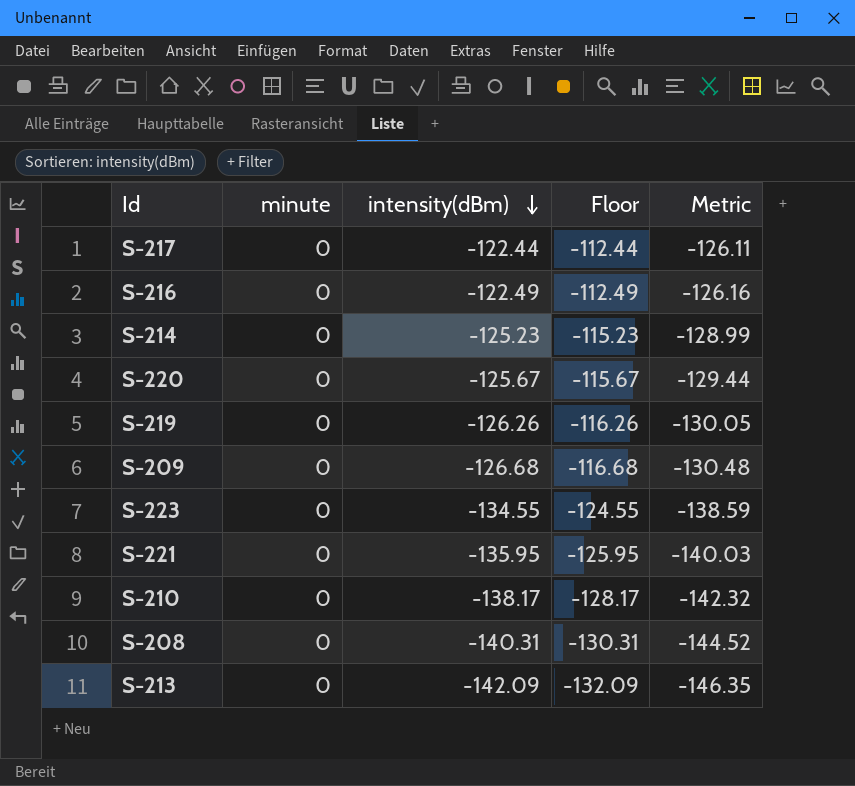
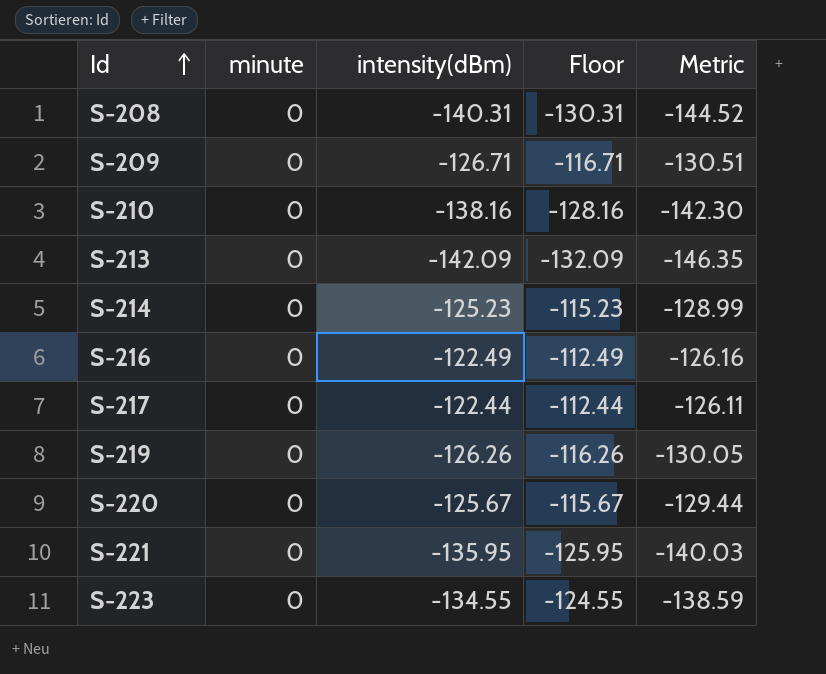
row order: intensity(dBm) descending -> Id ascending
S-209 | intensity(dBm): -126.68 -> -126.71
S-209 | Floor: -116.68 -> -116.71
S-209 | Metric: -130.48 -> -130.51
S-210 | intensity(dBm): -138.17 -> -138.16
S-210 | Floor: -128.17 -> -128.16
S-210 | Metric: -142.32 -> -142.30

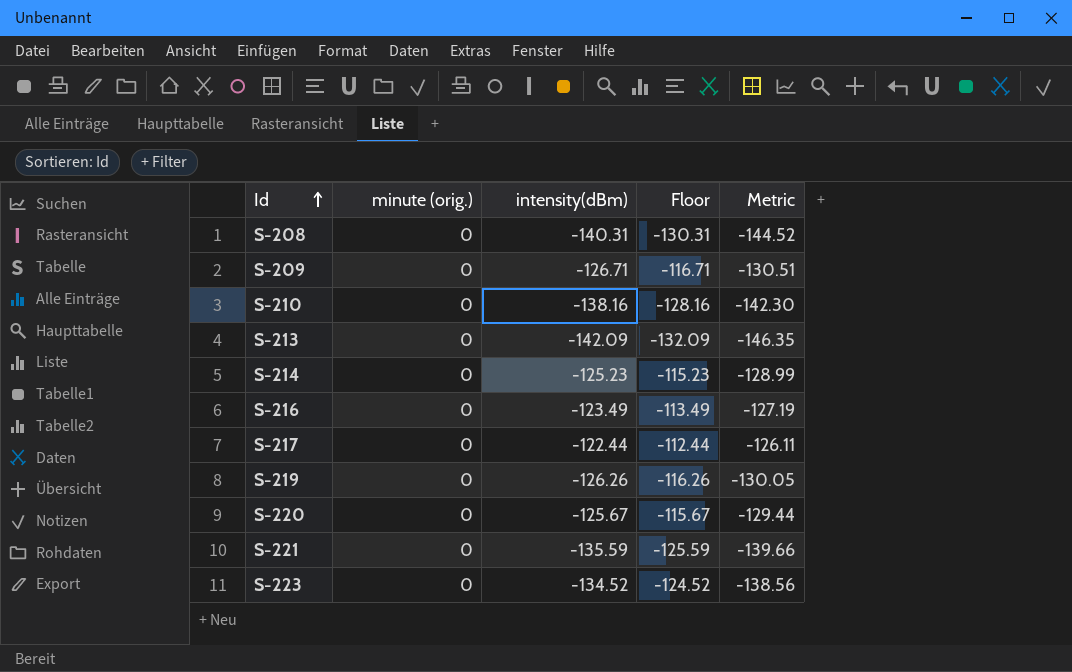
column name: minute -> minute (orig.)
S-216 | intensity(dBm): -122.49 -> -123.49
S-216 | Floor: -112.49 -> -113.49
S-216 | Metric: -126.16 -> -127.19
S-221 | intensity(dBm): -135.95 -> -135.59
S-221 | Floor: -125.95 -> -125.59
S-221 | Metric: -140.03 -> -139.66
S-223 | intensity(dBm): -134.55 -> -134.52
S-223 | Floor: -124.55 -> -124.52
S-223 | Metric: -138.59 -> -138.56

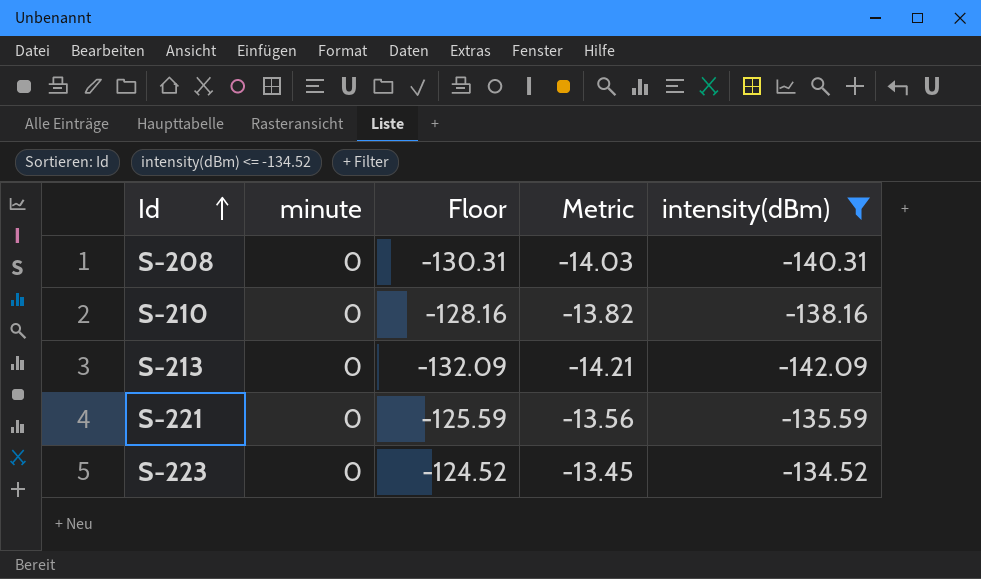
filter: none -> intensity(dBm) <= -134.52
column name: minute (orig.) -> minute
column Metric | formula: [intensity(dBm)] * 1.03 -> [intensity(dBm)] * 0.1
column intensity(dBm) | position: 3 -> 5

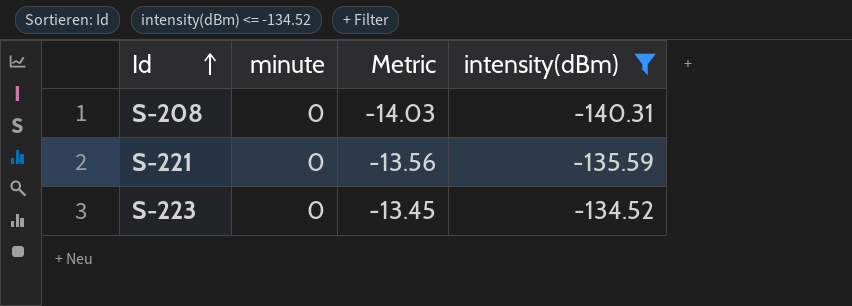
column Floor | formula: [intensity(dBm)] + 10 -> none
row S-210: 0 | -128.16 | -13.82 | -138.16 -> none
row S-213: 0 | -132.09 | -14.21 | -142.09 -> none

